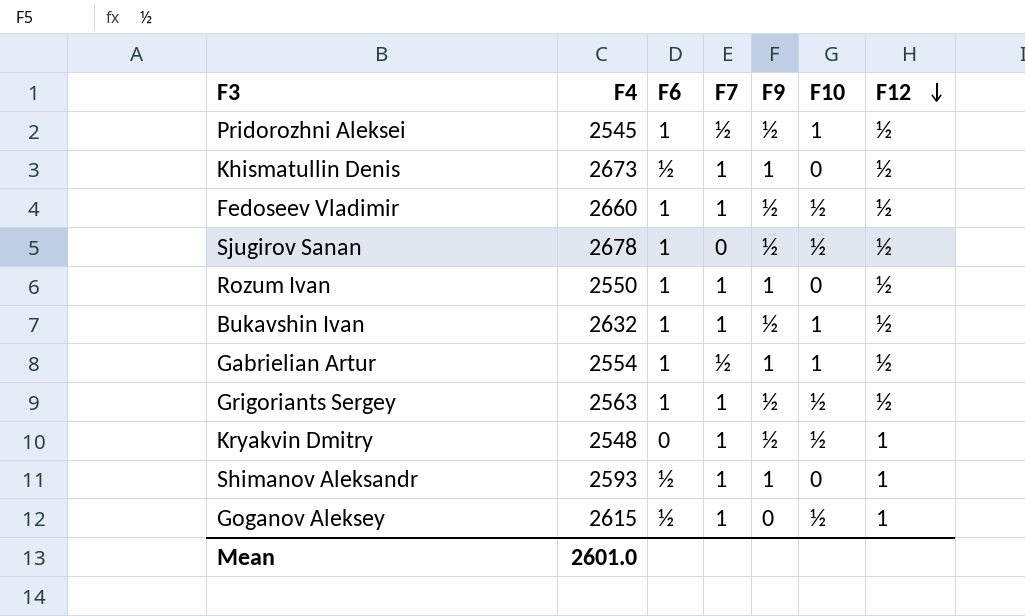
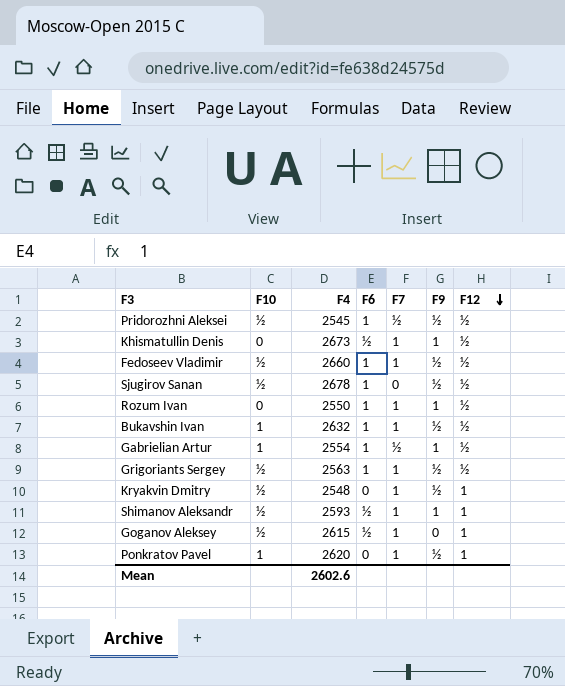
column F10 | position: 6 -> 2
Pridorozhni Aleksei | F10: 1 -> ½
Shimanov Aleksandr | F10: 0 -> ½
row Ponkratov Pavel: none -> 1 | 2620 | 0 | 1 | ½ | 1
Mean | F4: 2601.0 -> 2602.6

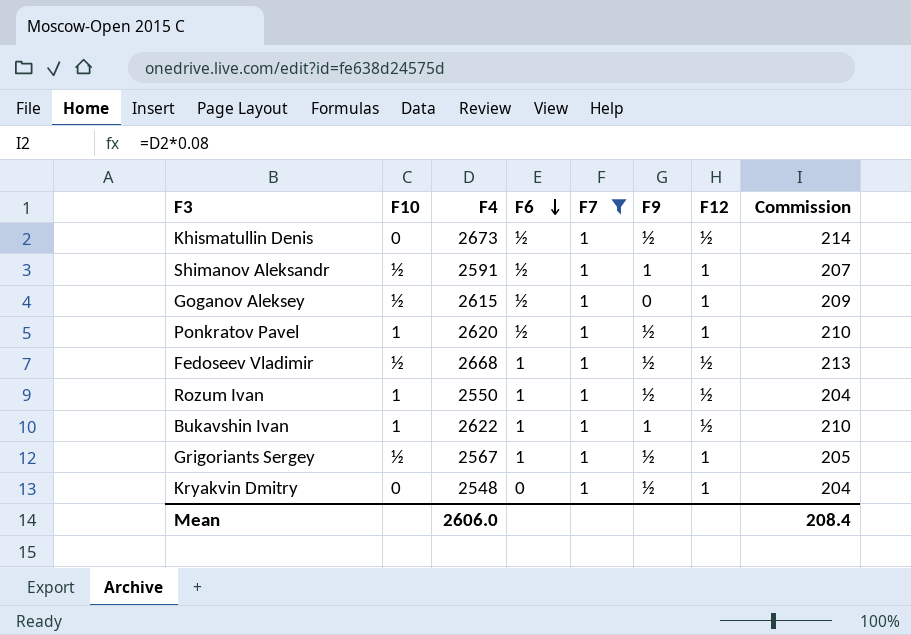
filter: none -> F7 = 1
row order: F12 descending -> F6 descending
column Commission | formula: none -> [F4] * 0.08
Khismatullin Denis | F9: 1 -> ½
Shimanov Aleksandr | F4: 2593 -> 2591
Ponkratov Pavel | F6: 0 -> ½
Fedoseev Vladimir | F4: 2660 -> 2668
Rozum Ivan | F10: 0 -> 1
Rozum Ivan | F9: 1 -> ½
Bukavshin Ivan | F4: 2632 -> 2622
Bukavshin Ivan | F9: ½ -> 1
Grigoriants Sergey | F4: 2563 -> 2567
Grigoriants Sergey | F12: ½ -> 1
Kryakvin Dmitry | F10: ½ -> 0
Mean | F4: 2602.6 -> 2606.0

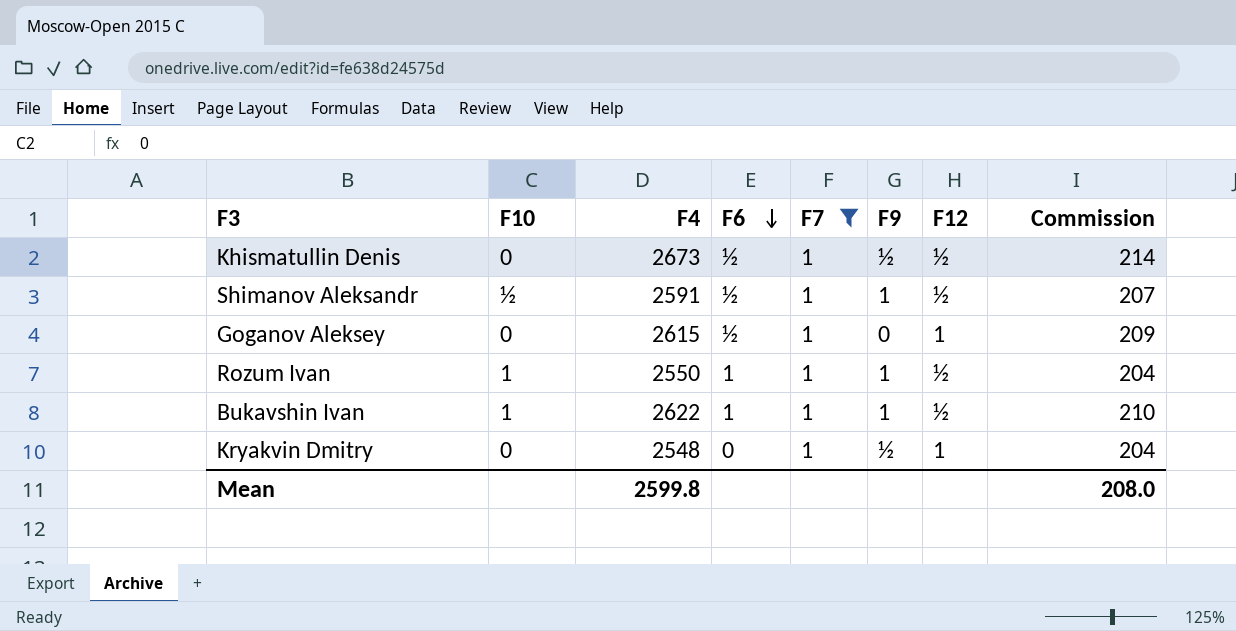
row Ponkratov Pavel: 1 | 2620 | ½ | 1 | ½ | 1 | 210 -> none
row Fedoseev Vladimir: ½ | 2668 | 1 | 1 | ½ | ½ | 213 -> none
row Grigoriants Sergey: ½ | 2567 | 1 | 1 | ½ | 1 | 205 -> none
Shimanov Aleksandr | F12: 1 -> ½
Goganov Aleksey | F10: ½ -> 0
Rozum Ivan | F9: ½ -> 1
Mean | F4: 2606.0 -> 2599.8
Mean | Commission: 208.4 -> 208.0

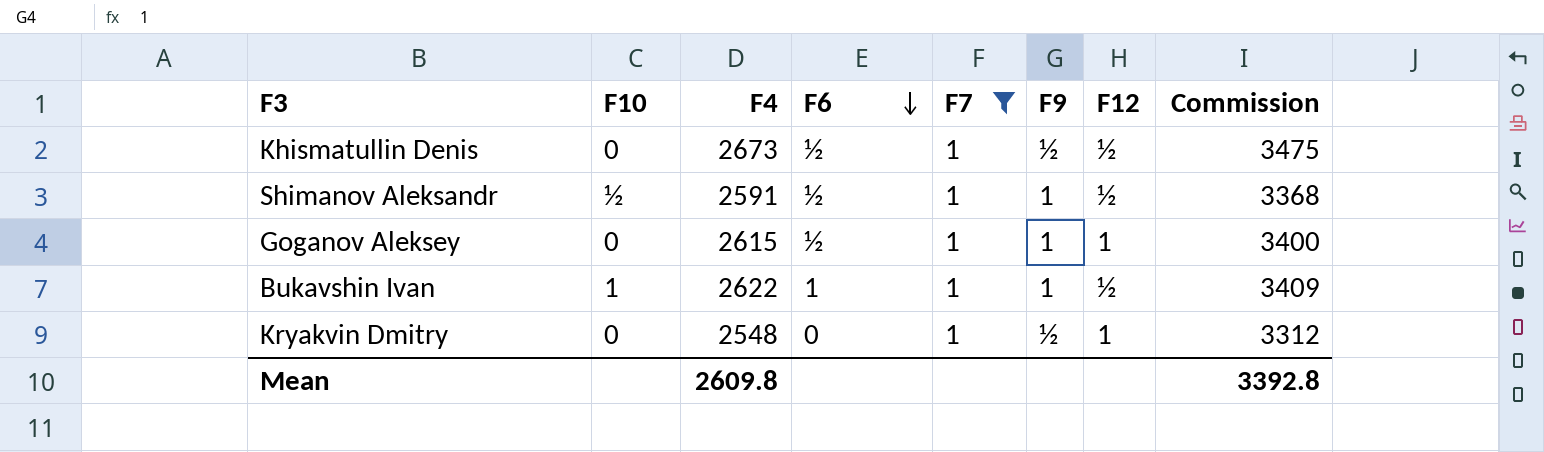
column Commission | formula: [F4] * 0.08 -> [F4] * 1.3
row Rozum Ivan: 1 | 2550 | 1 | 1 | 1 | ½ | 204 -> none
Goganov Aleksey | F9: 0 -> 1
Mean | F4: 2599.8 -> 2609.8
Mean | Commission: 208.0 -> 3392.8

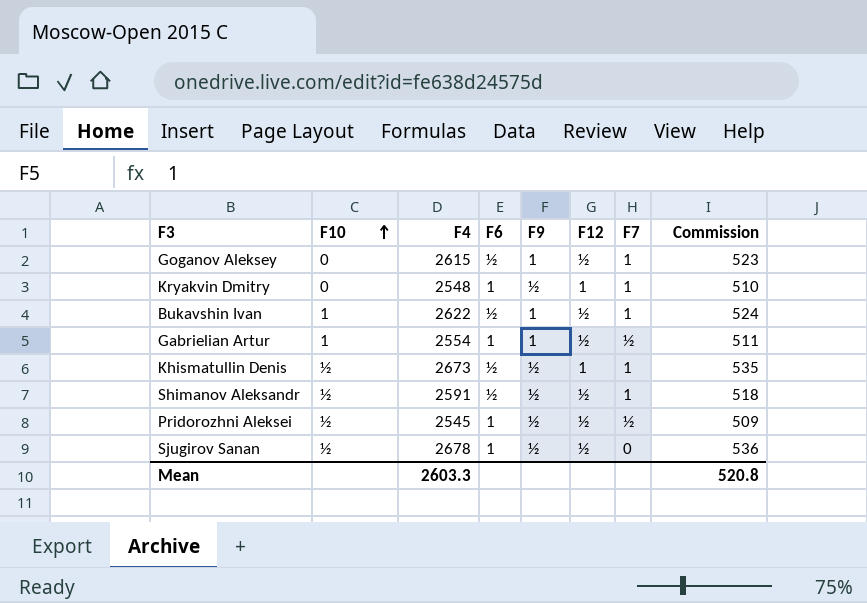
filter: F7 = 1 -> none
row order: F6 descending -> F10 ascending
column F7 | position: 5 -> 7
column Commission | formula: [F4] * 1.3 -> [F4] * 0.2
Goganov Aleksey | F12: 1 -> ½
Kryakvin Dmitry | F6: 0 -> 1
Bukavshin Ivan | F6: 1 -> ½
Khismatullin Denis | F10: 0 -> ½
Khismatullin Denis | F12: ½ -> 1
Shimanov Aleksandr | F9: 1 -> ½
Mean | F4: 2609.8 -> 2603.3
Mean | Commission: 3392.8 -> 520.8

